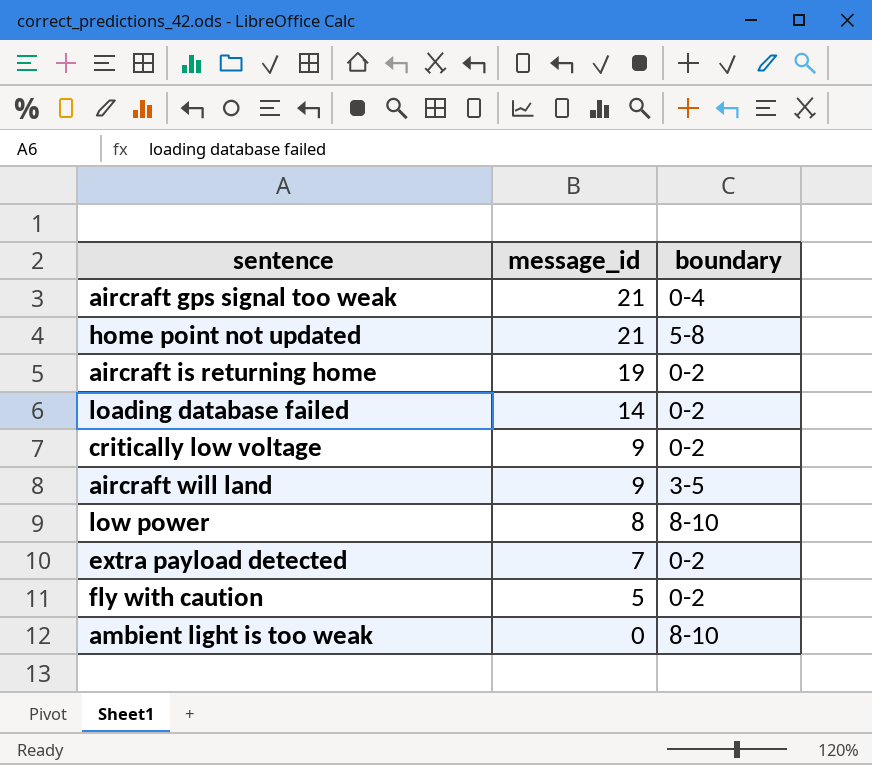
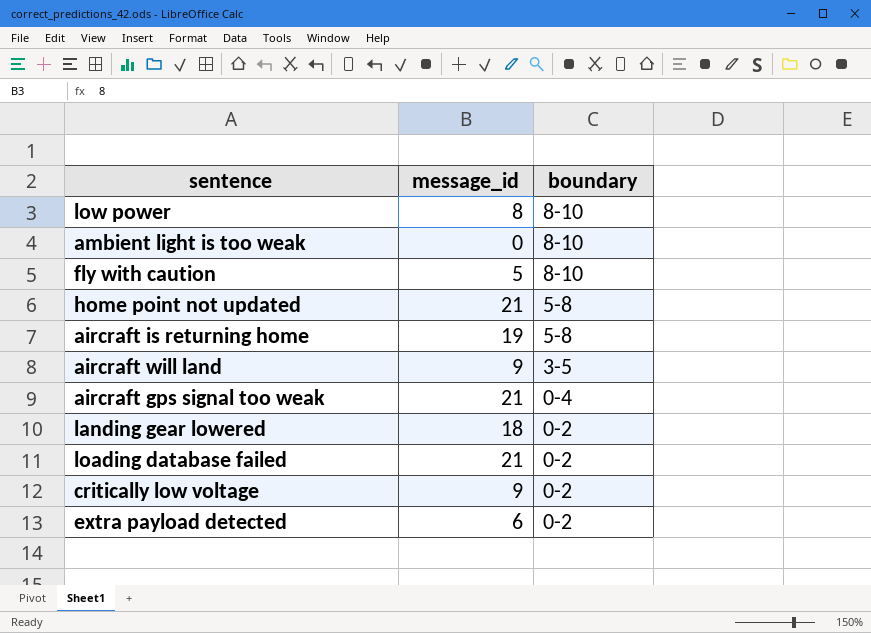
row order: message_id descending -> boundary descending
fly with caution | boundary: 0-2 -> 8-10
aircraft is returning home | boundary: 0-2 -> 5-8
row landing gear lowered: none -> 18 | 0-2
loading database failed | message_id: 14 -> 21
extra payload detected | message_id: 7 -> 6

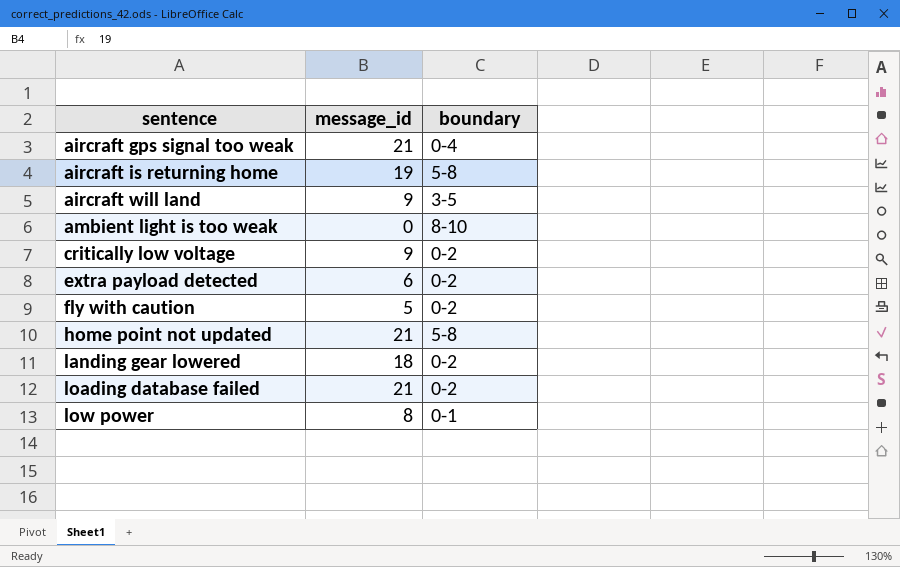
row order: boundary descending -> sentence ascending
fly with caution | boundary: 8-10 -> 0-2
low power | boundary: 8-10 -> 0-1

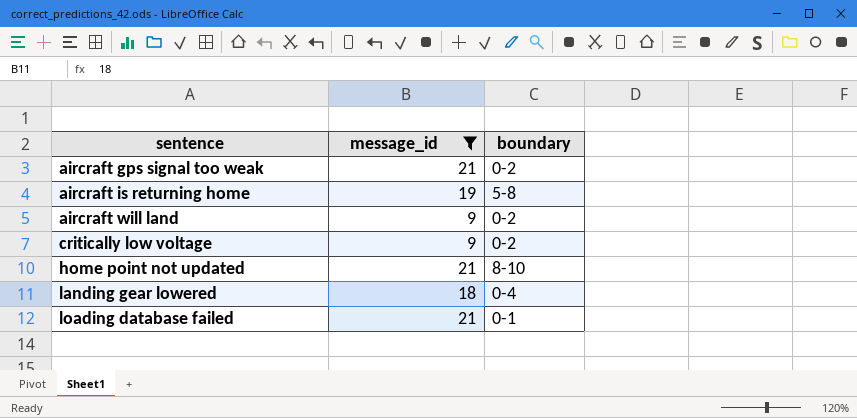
filter: none -> message_id >= 9
aircraft gps signal too weak | boundary: 0-4 -> 0-2
aircraft will land | boundary: 3-5 -> 0-2
home point not updated | boundary: 5-8 -> 8-10
landing gear lowered | boundary: 0-2 -> 0-4
loading database failed | boundary: 0-2 -> 0-1

